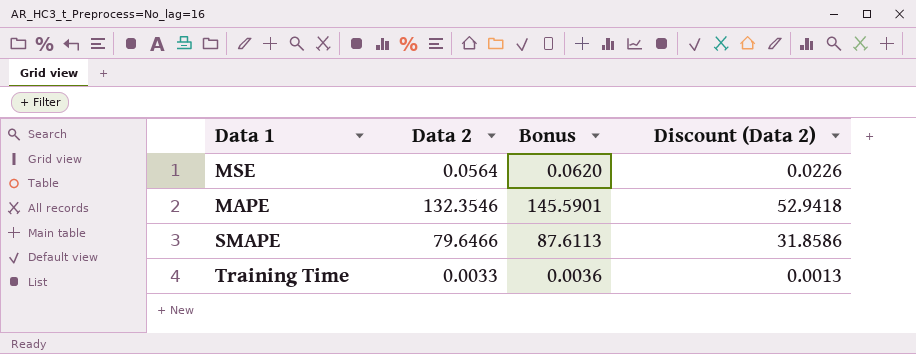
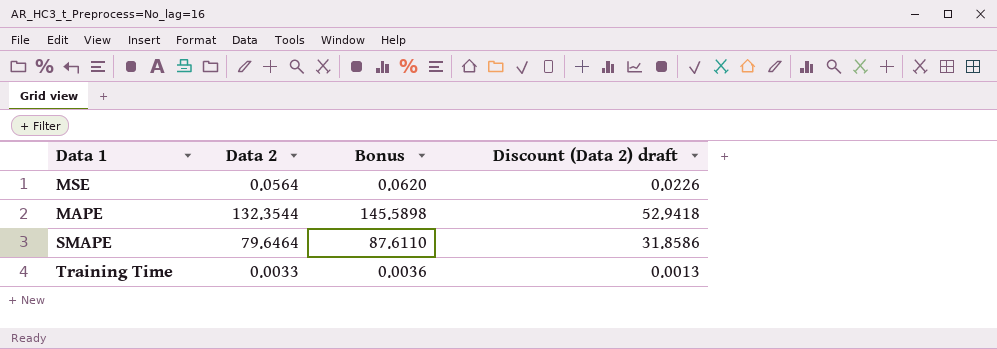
column name: Discount (Data 2) -> Discount (Data 2) draft
MAPE | Data 2: 132.3546 -> 132.3544
MAPE | Bonus: 145.5901 -> 145.5898
SMAPE | Data 2: 79.6466 -> 79.6464
SMAPE | Bonus: 87.6113 -> 87.6110

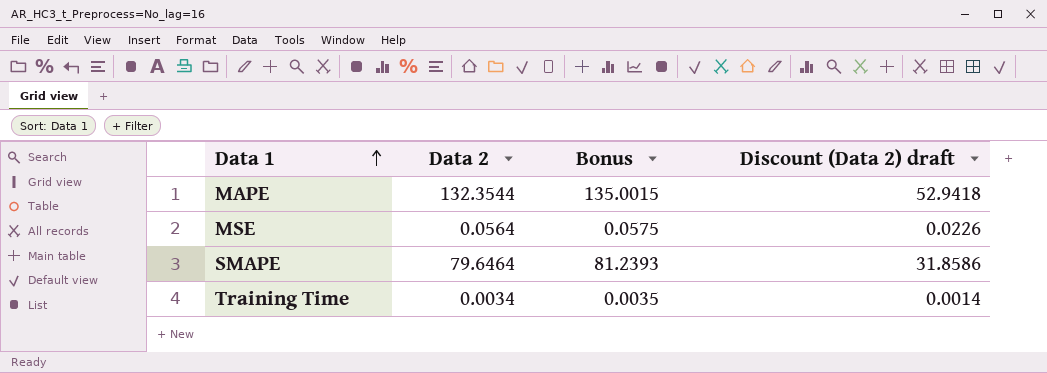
row order: none -> Data 1 ascending
column Bonus | formula: [Data 2] * 1.1 -> [Data 2] * 1.02
Training Time | Data 2: 0.0033 -> 0.0034
Training Time | Discount (Data 2) draft: 0.0013 -> 0.0014

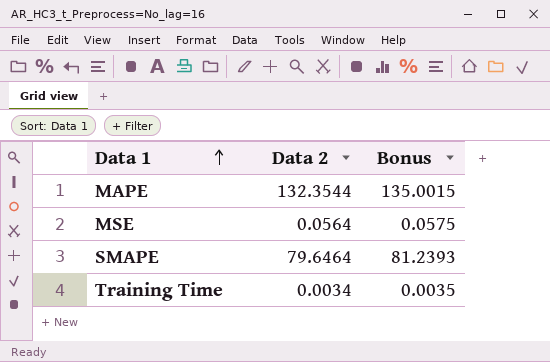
column Discount (Data 2) draft | formula: [Data 2] * 0.4 -> none

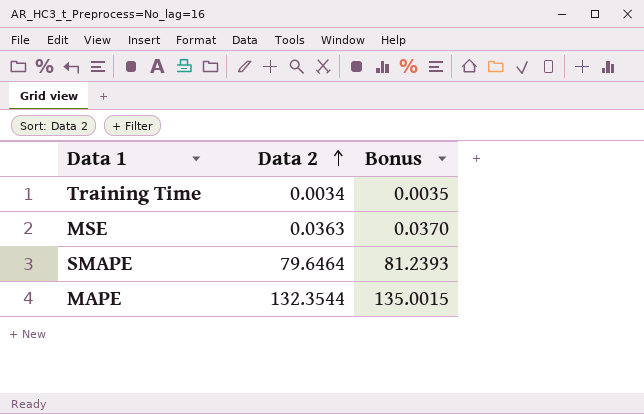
row order: Data 1 ascending -> Data 2 ascending
MSE | Data 2: 0.0564 -> 0.0363
MSE | Bonus: 0.0575 -> 0.0370

